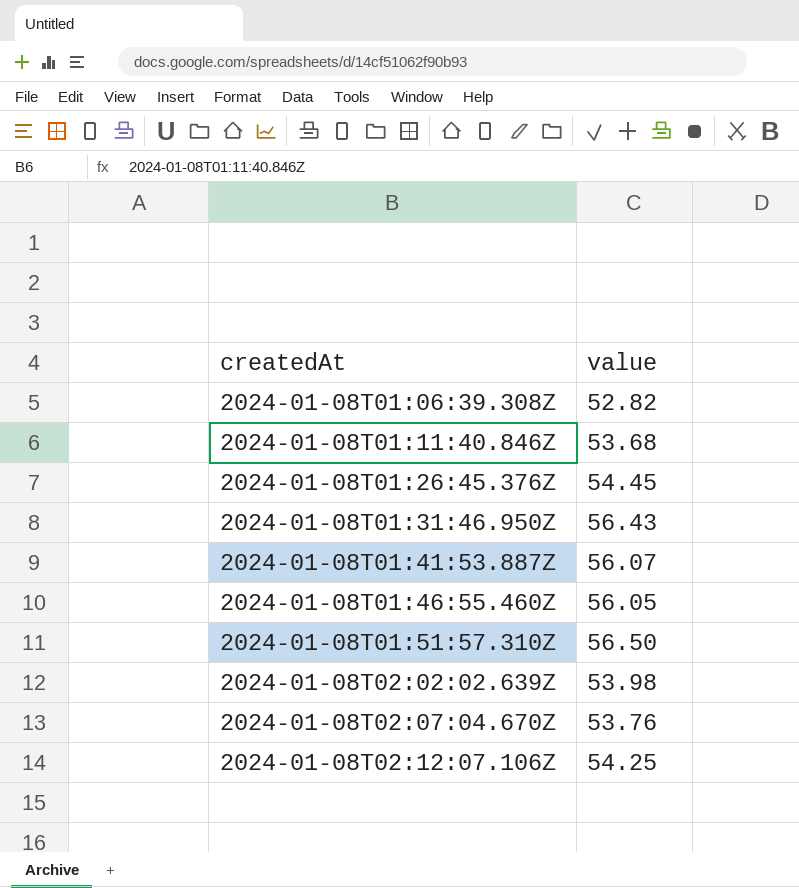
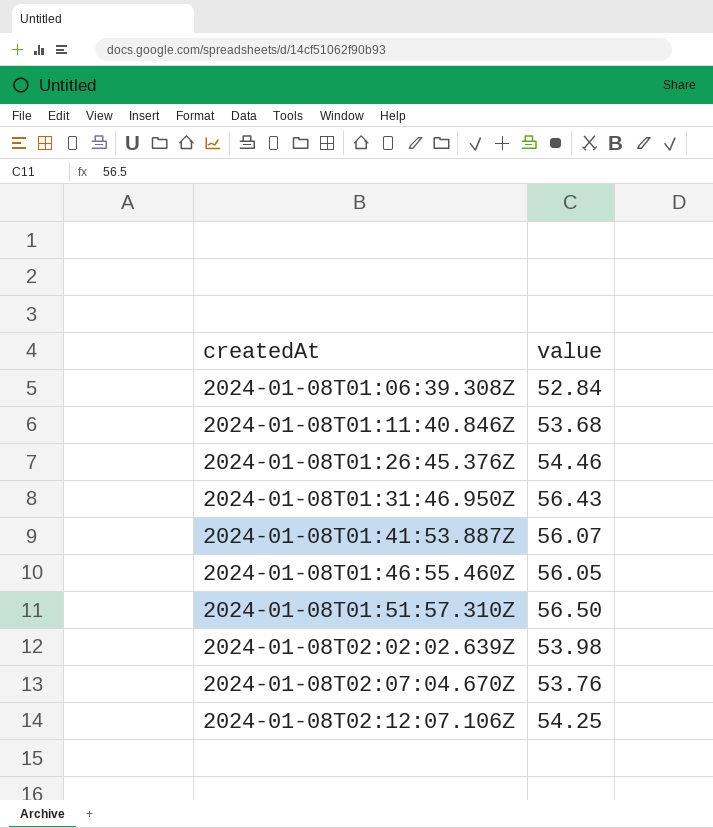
2024-01-08T01:06:39.308Z | value: 52.82 -> 52.84
2024-01-08T01:26:45.376Z | value: 54.45 -> 54.46

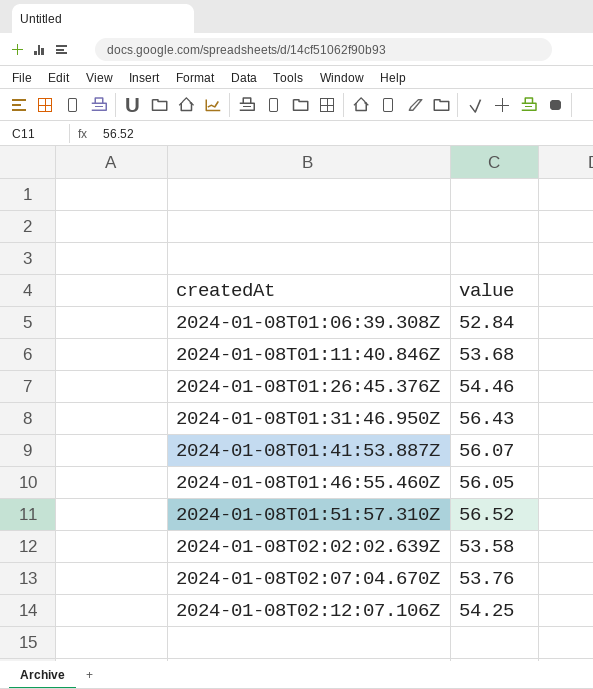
2024-01-08T01:51:57.310Z | value: 56.50 -> 56.52
2024-01-08T02:02:02.639Z | value: 53.98 -> 53.58

